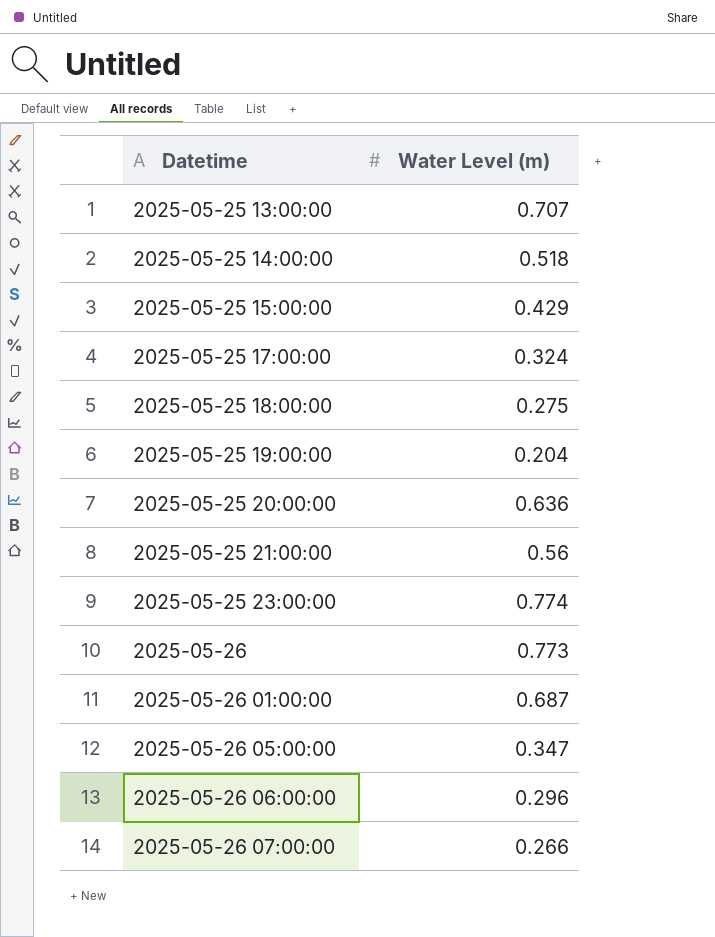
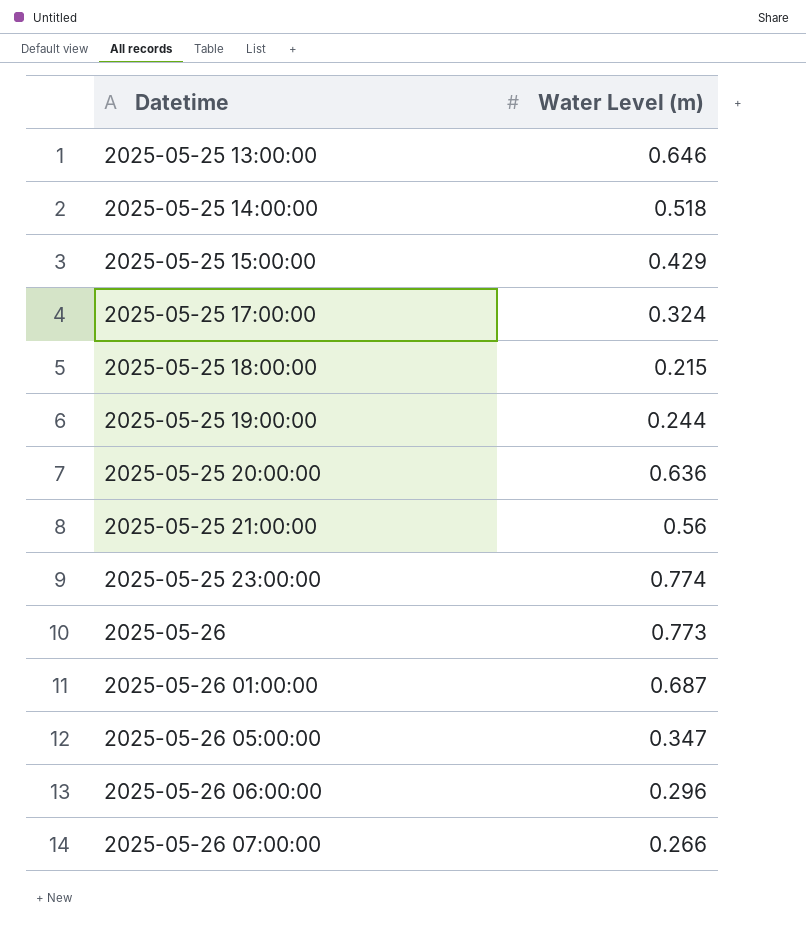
2025-05-25 13:00:00 | Water Level (m): 0.707 -> 0.646
2025-05-25 18:00:00 | Water Level (m): 0.275 -> 0.215
2025-05-25 19:00:00 | Water Level (m): 0.204 -> 0.244

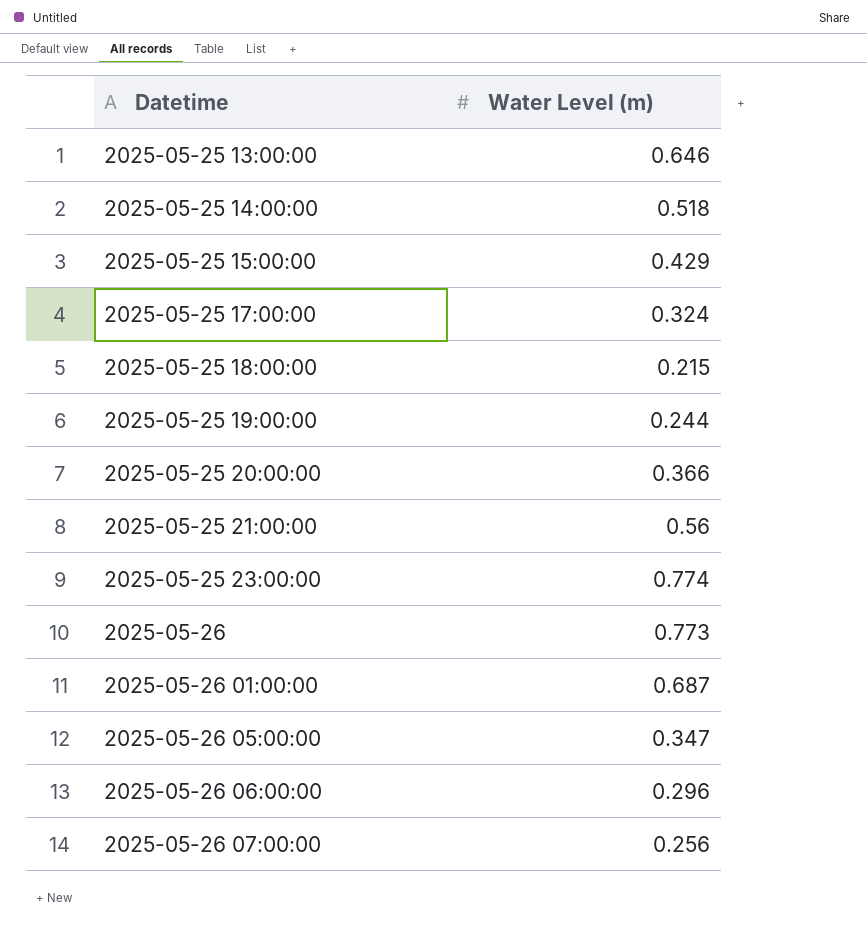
2025-05-25 20:00:00 | Water Level (m): 0.636 -> 0.366
2025-05-26 07:00:00 | Water Level (m): 0.266 -> 0.256

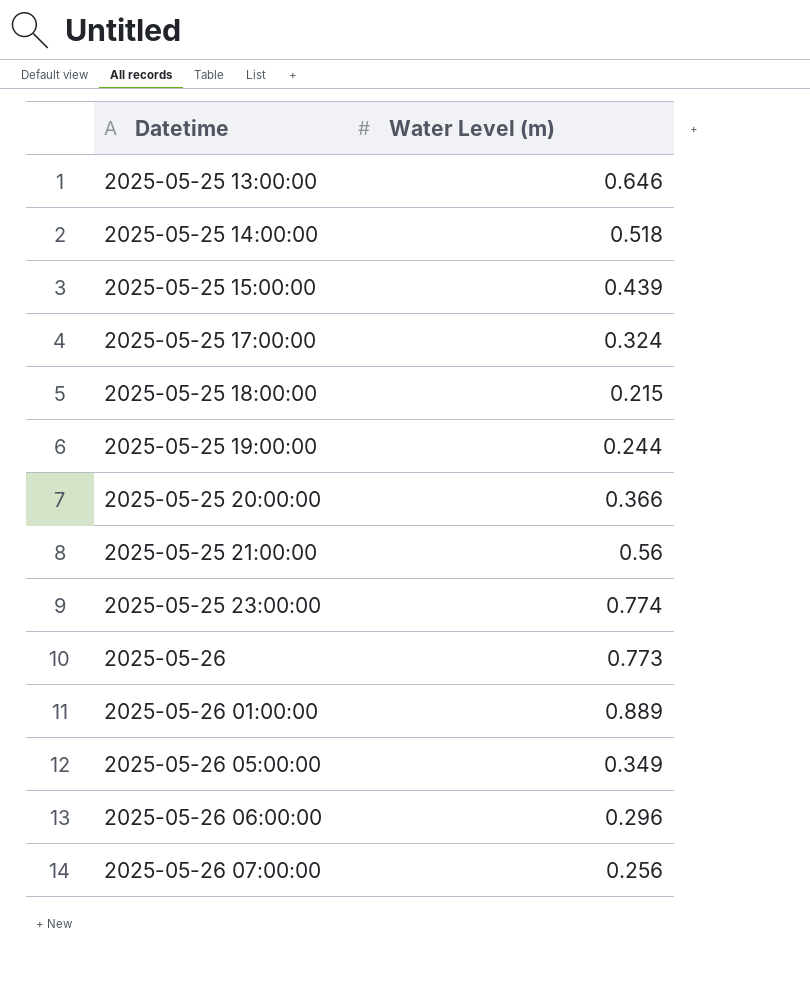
2025-05-25 15:00:00 | Water Level (m): 0.429 -> 0.439
2025-05-26 01:00:00 | Water Level (m): 0.687 -> 0.889
2025-05-26 05:00:00 | Water Level (m): 0.347 -> 0.349

